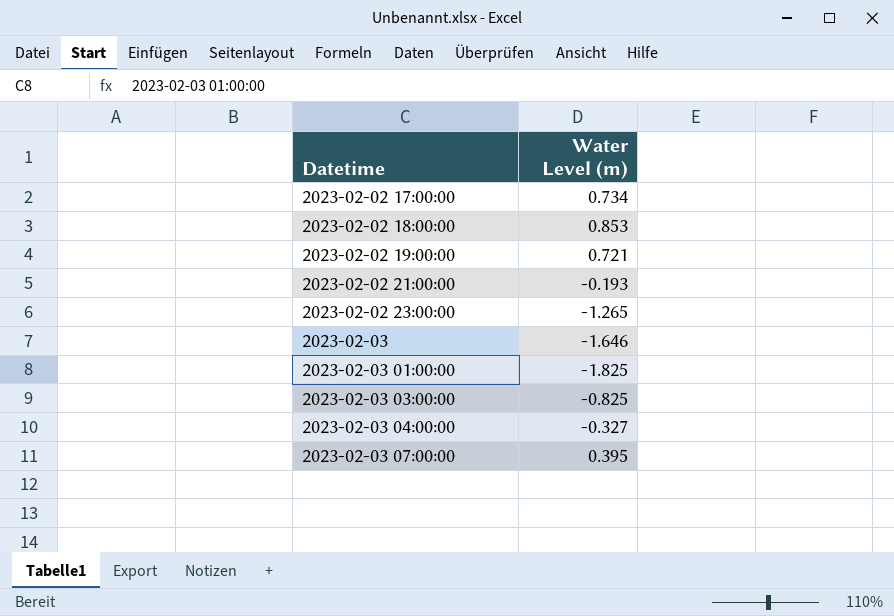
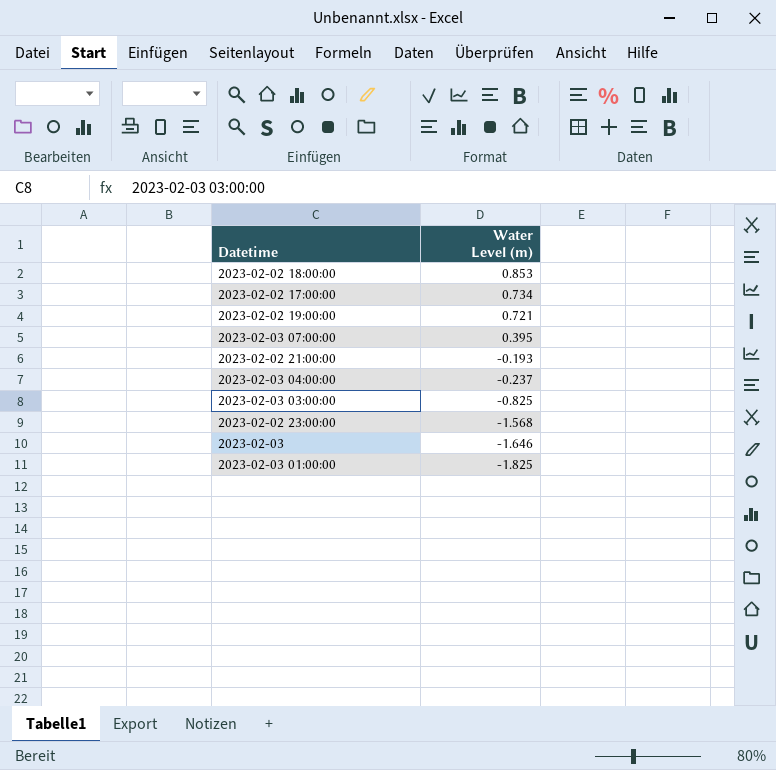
row order: Datetime ascending -> Water Level (m) descending
2023-02-03 04:00:00 | Water Level (m): -0.327 -> -0.237
2023-02-02 23:00:00 | Water Level (m): -1.265 -> -1.568

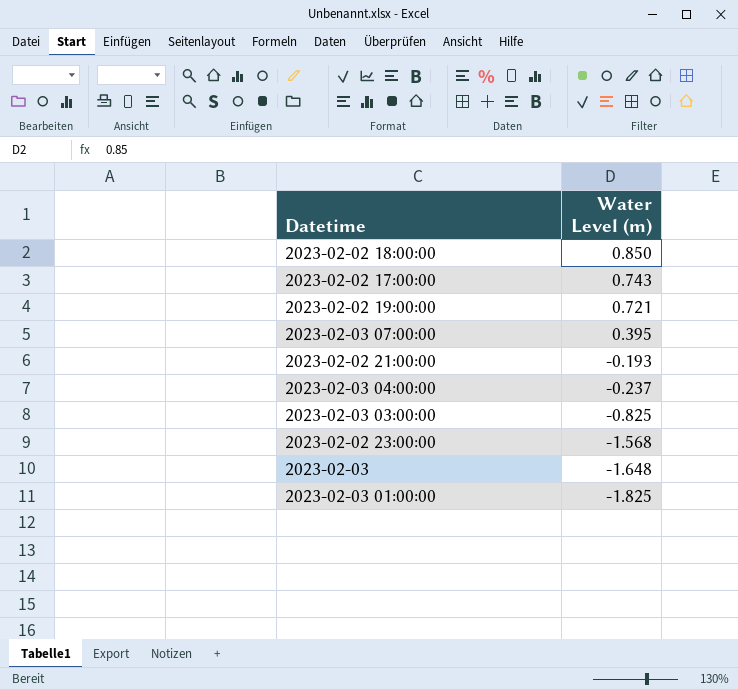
2023-02-02 18:00:00 | Water Level (m): 0.853 -> 0.850
2023-02-02 17:00:00 | Water Level (m): 0.734 -> 0.743
2023-02-03 | Water Level (m): -1.646 -> -1.648

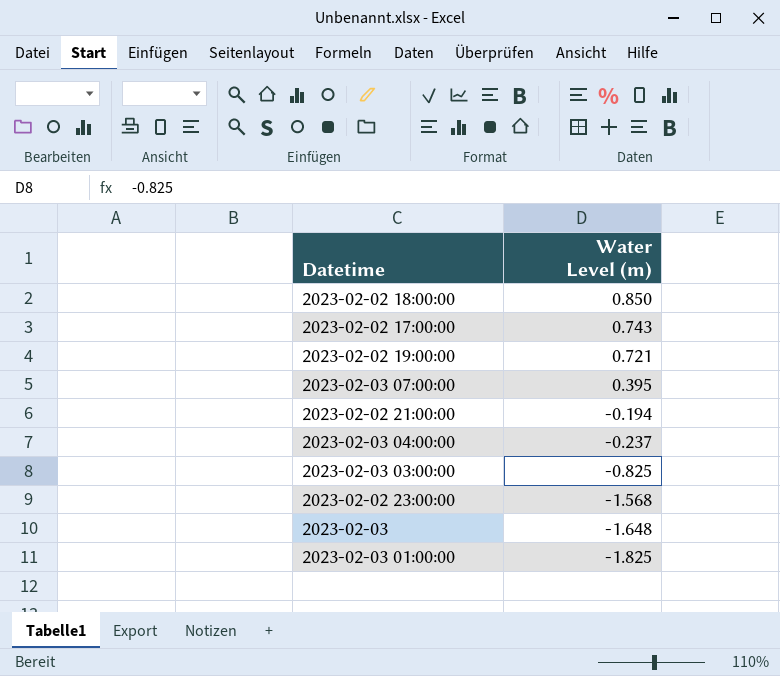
2023-02-02 21:00:00 | Water Level (m): -0.193 -> -0.194

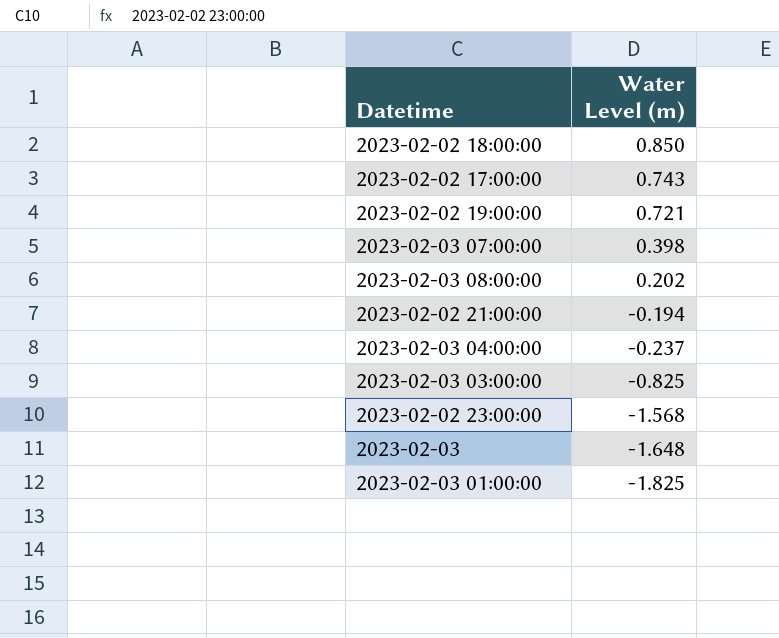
2023-02-03 07:00:00 | Water Level (m): 0.395 -> 0.398
row 2023-02-03 08:00:00: none -> 0.202

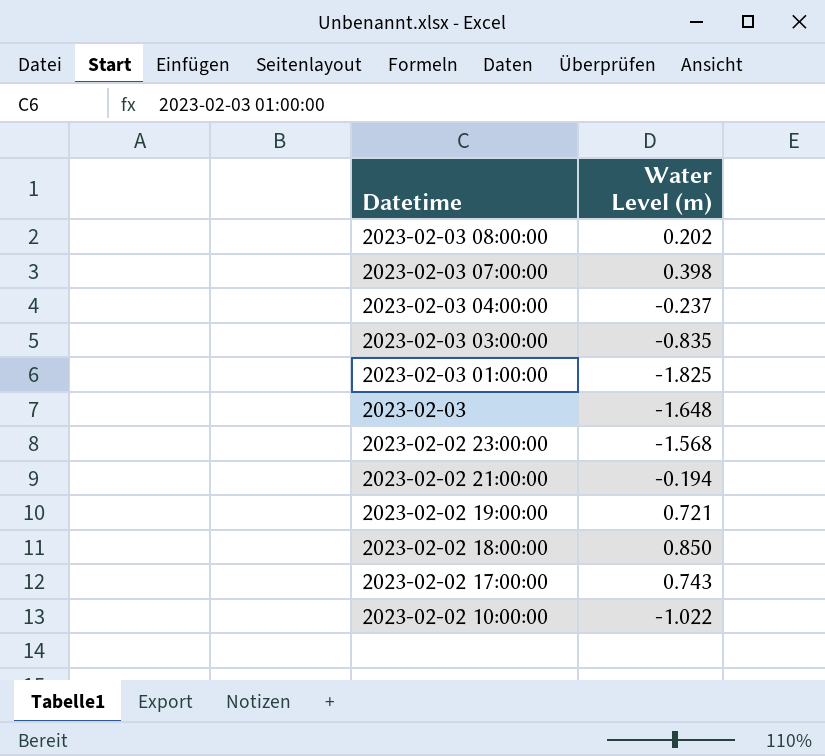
row order: Water Level (m) descending -> Datetime descending
2023-02-03 03:00:00 | Water Level (m): -0.825 -> -0.835
row 2023-02-02 10:00:00: none -> -1.022

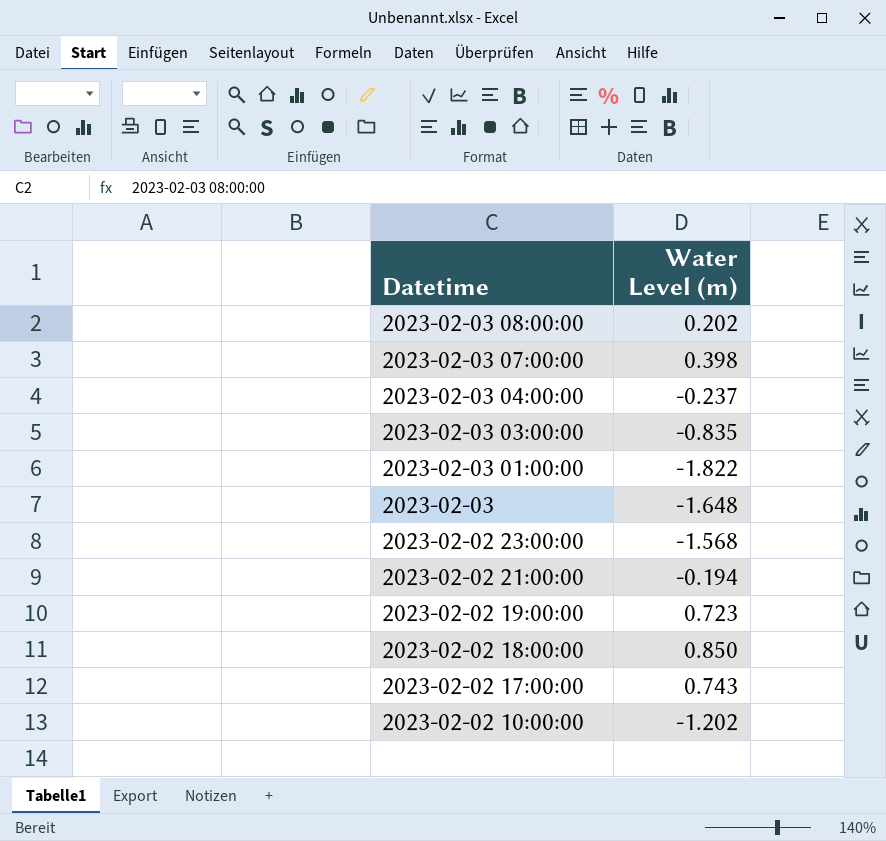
2023-02-03 01:00:00 | Water Level (m): -1.825 -> -1.822
2023-02-02 19:00:00 | Water Level (m): 0.721 -> 0.723
2023-02-02 10:00:00 | Water Level (m): -1.022 -> -1.202

